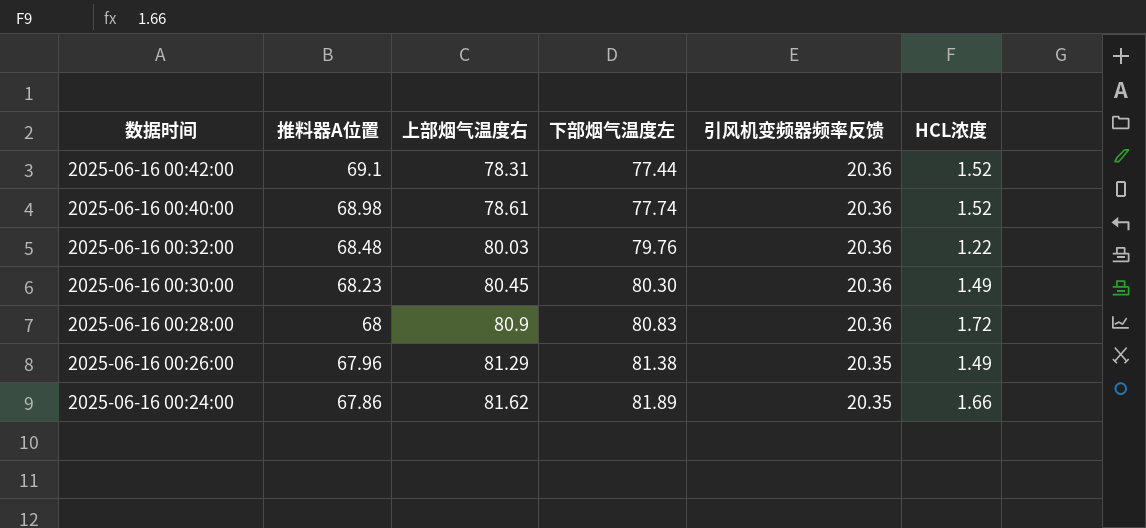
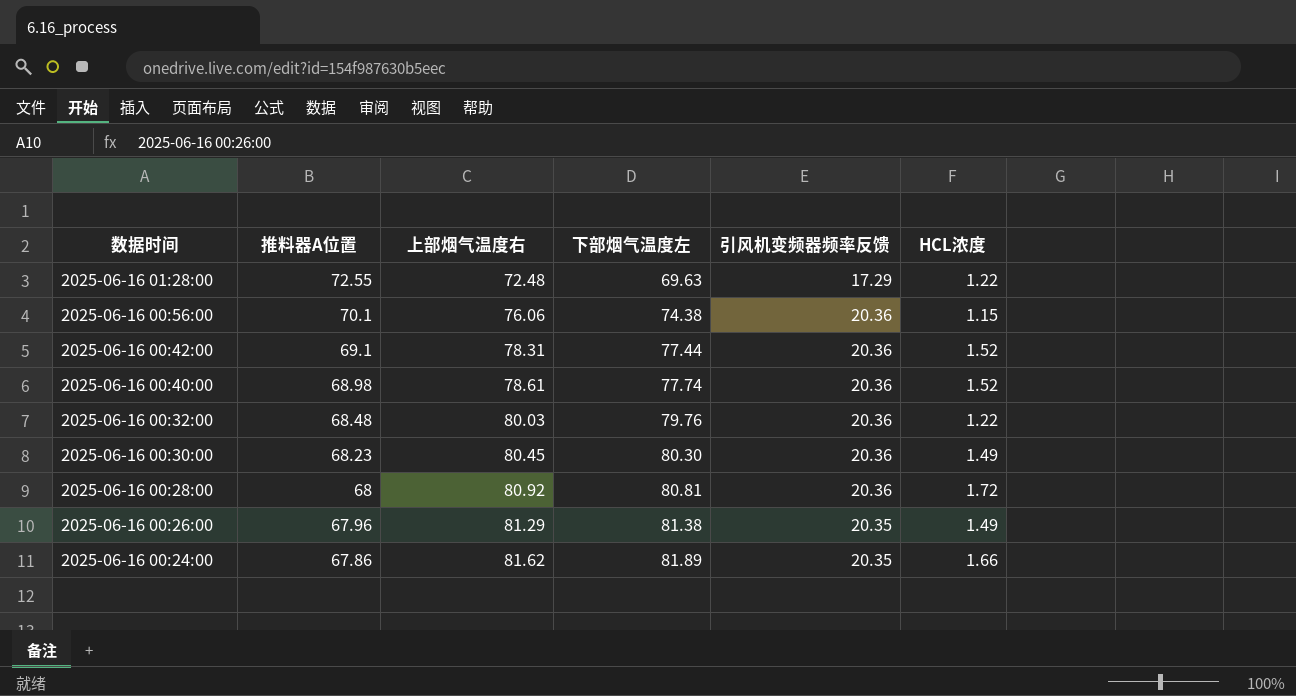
row 2025-06-16 01:28:00: none -> 72.55 | 72.48 | 69.63 | 17.29 | 1.22
row 2025-06-16 00:56:00: none -> 70.1 | 76.06 | 74.38 | 20.36 | 1.15
2025-06-16 00:28:00 | 上部烟气温度右: 80.9 -> 80.92
2025-06-16 00:28:00 | 下部烟气温度左: 80.83 -> 80.81

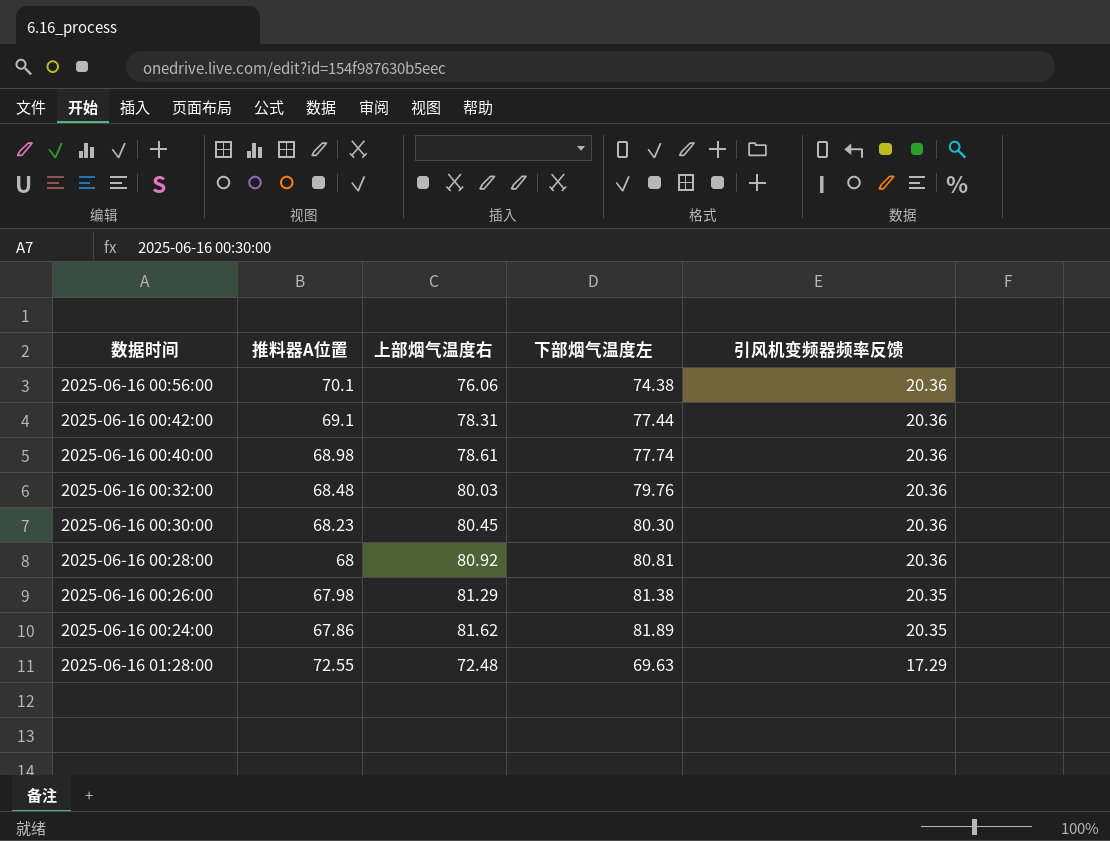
row order: 数据时间 descending -> 引风机变频器频率反馈 descending
column HCL浓度 | position: 6 -> none
2025-06-16 00:26:00 | 推料器A位置: 67.96 -> 67.98

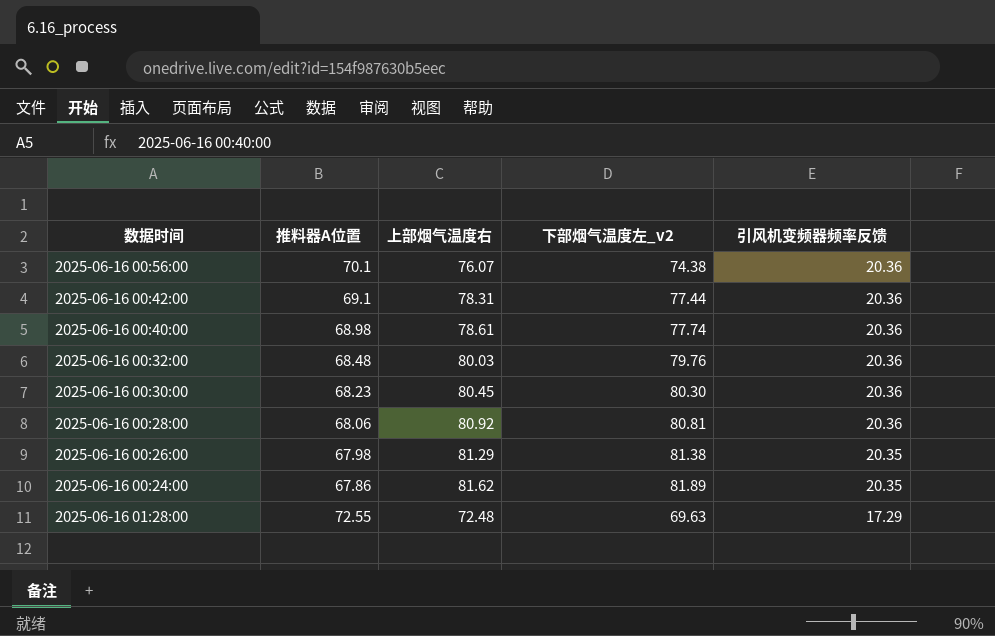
column name: 下部烟气温度左 -> 下部烟气温度左_v2
2025-06-16 00:56:00 | 上部烟气温度右: 76.06 -> 76.07
2025-06-16 00:28:00 | 推料器A位置: 68 -> 68.06

